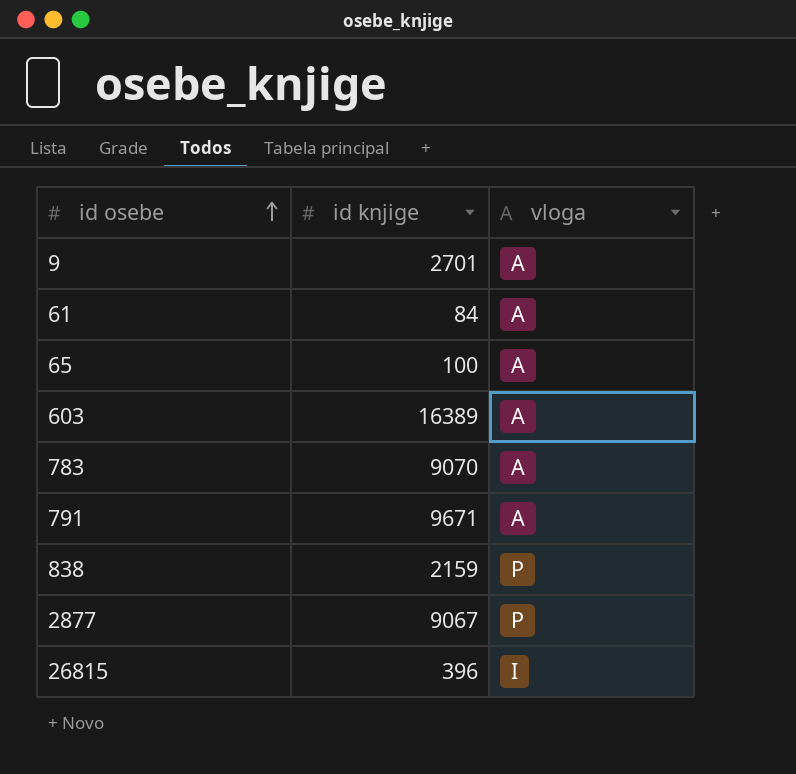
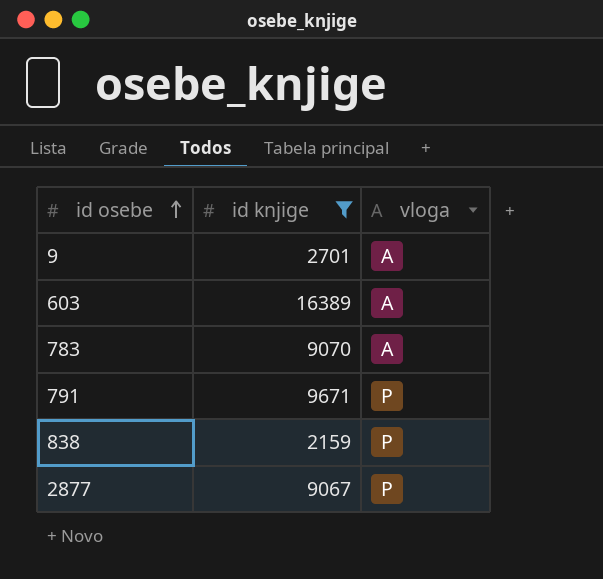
filter: none -> id knjige >= 2159
791 | vloga: A -> P

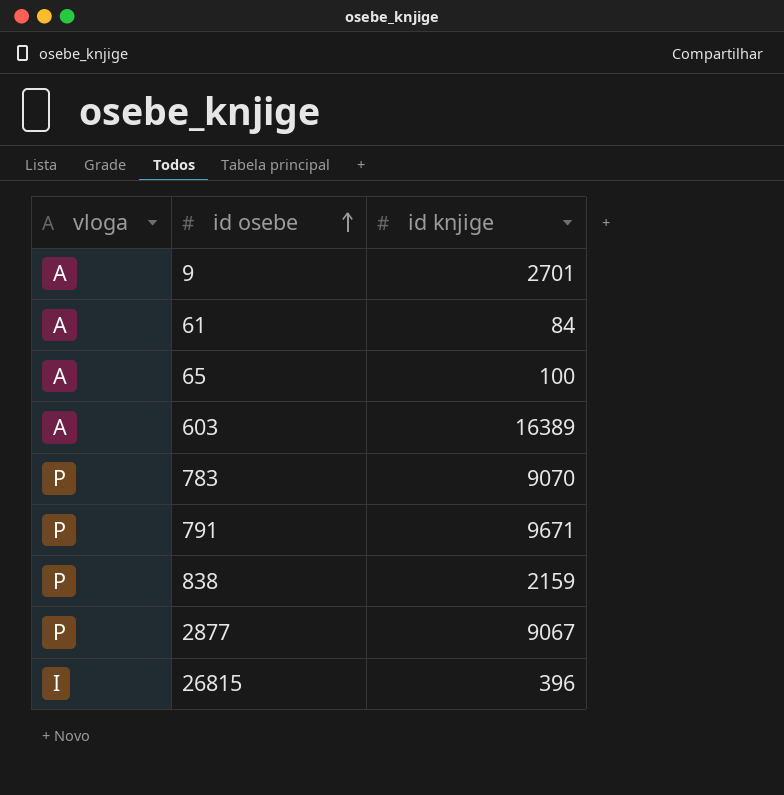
filter: id knjige >= 2159 -> none
column vloga | position: 3 -> 1
783 | vloga: A -> P

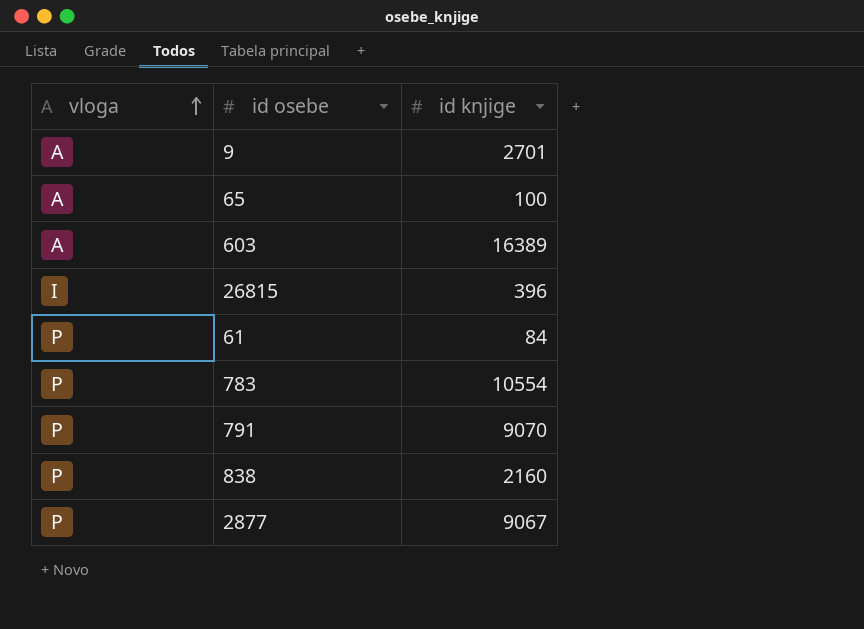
row order: id osebe ascending -> vloga ascending
61 | vloga: A -> P
783 | id knjige: 9070 -> 10554
791 | id knjige: 9671 -> 9070
838 | id knjige: 2159 -> 2160

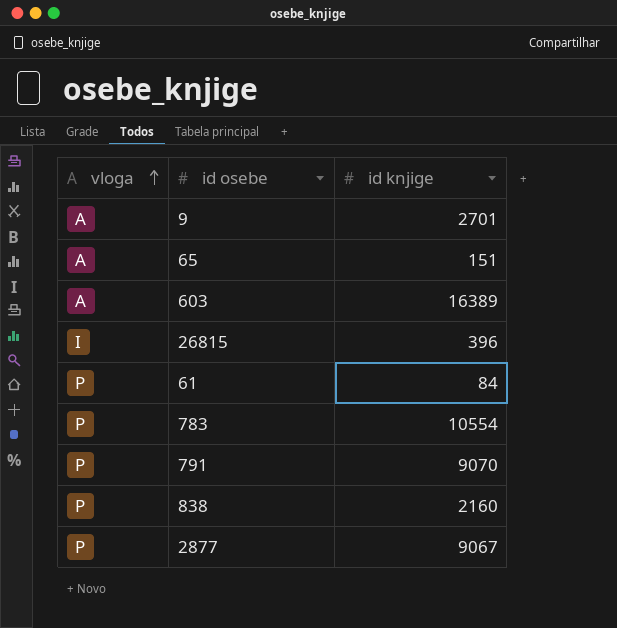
65 | id knjige: 100 -> 151

